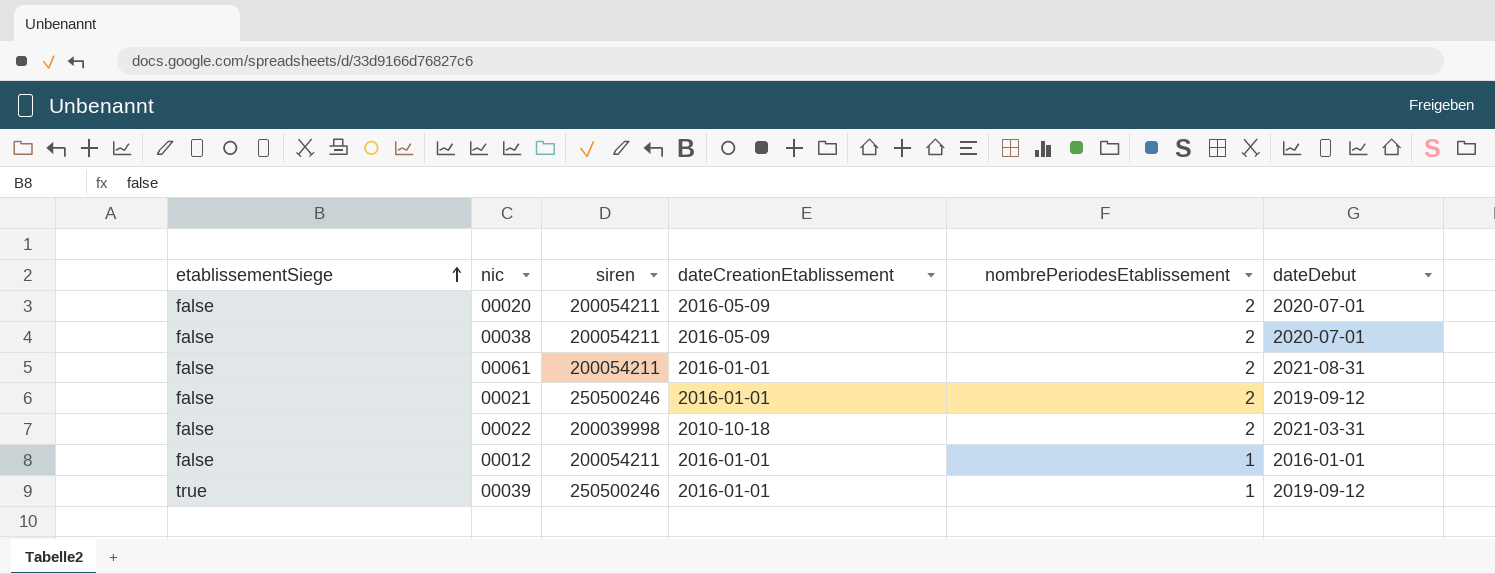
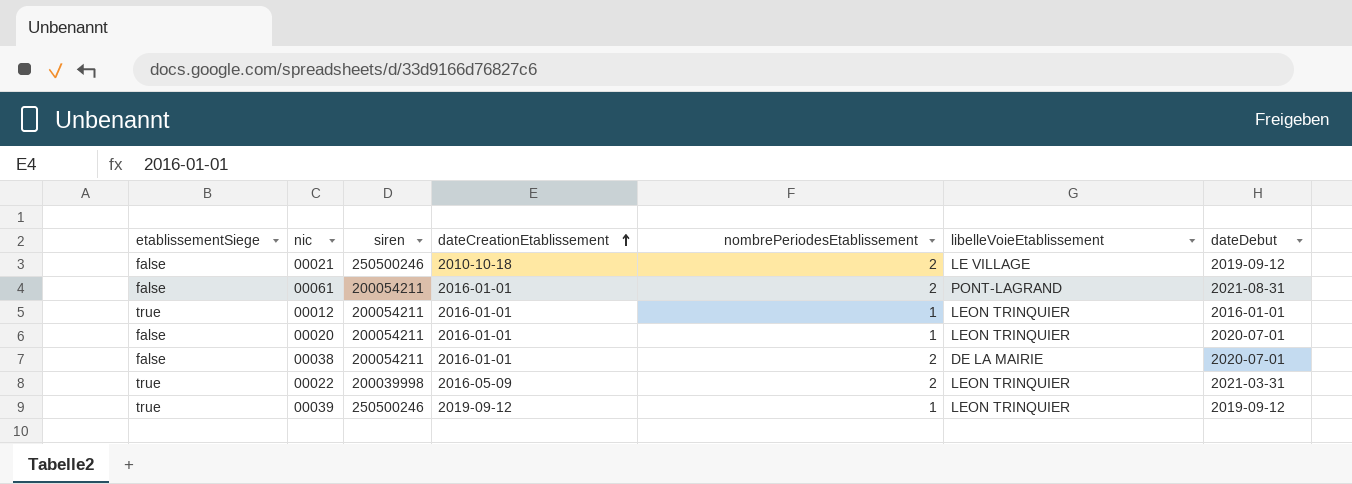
row order: etablissementSiege ascending -> dateCreationEtablissement ascending
column libelleVoieEtablissement | position: none -> 6
00021 | dateCreationEtablissement: 2016-01-01 -> 2010-10-18
00012 | etablissementSiege: false -> true
00020 | dateCreationEtablissement: 2016-05-09 -> 2016-01-01
00020 | nombrePeriodesEtablissement: 2 -> 1
00038 | dateCreationEtablissement: 2016-05-09 -> 2016-01-01
00022 | etablissementSiege: false -> true
00022 | dateCreationEtablissement: 2010-10-18 -> 2016-05-09
00039 | dateCreationEtablissement: 2016-01-01 -> 2019-09-12

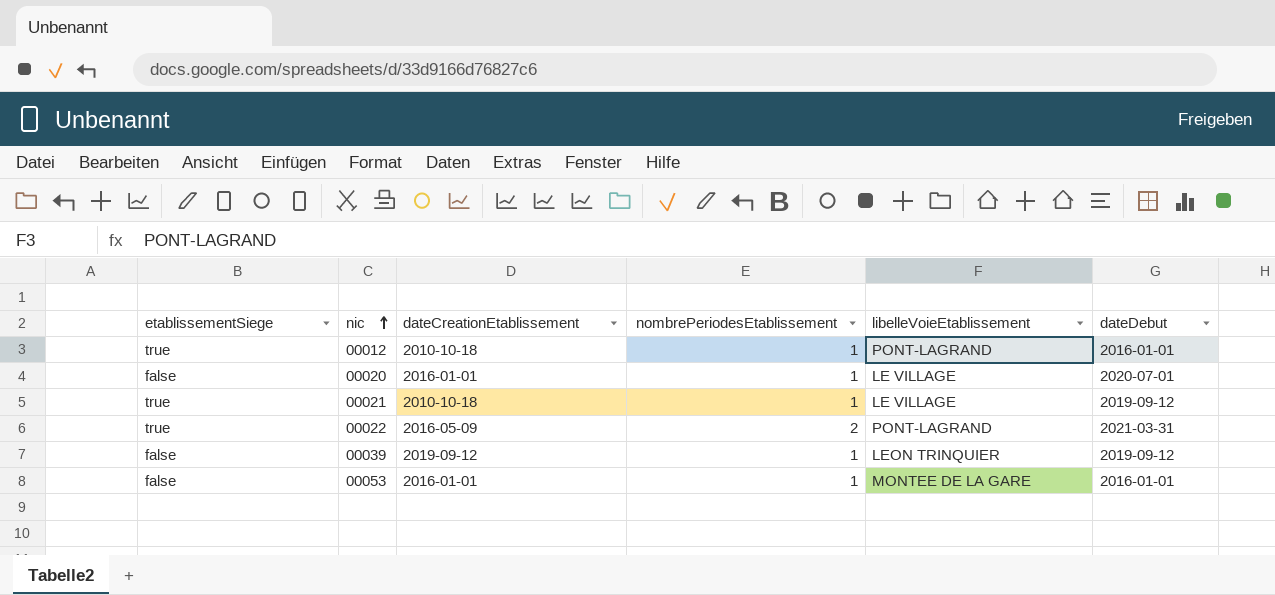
row order: dateCreationEtablissement ascending -> nic ascending
column siren | position: 3 -> none
row 00061: false | 200054211 | 2016-01-01 | 2 | PONT-LAGRAND | 2021-08-31 -> none
row 00038: false | 200054211 | 2016-01-01 | 2 | DE LA MAIRIE | 2020-07-01 -> none
00012 | dateCreationEtablissement: 2016-01-01 -> 2010-10-18
00012 | libelleVoieEtablissement: LEON TRINQUIER -> PONT-LAGRAND
00020 | libelleVoieEtablissement: LEON TRINQUIER -> LE VILLAGE
00021 | etablissementSiege: false -> true
00021 | nombrePeriodesEtablissement: 2 -> 1
00022 | libelleVoieEtablissement: LEON TRINQUIER -> PONT-LAGRAND
00039 | etablissementSiege: true -> false
row 00053: none -> false | 2016-01-01 | 1 | MONTEE DE LA GARE | 2016-01-01

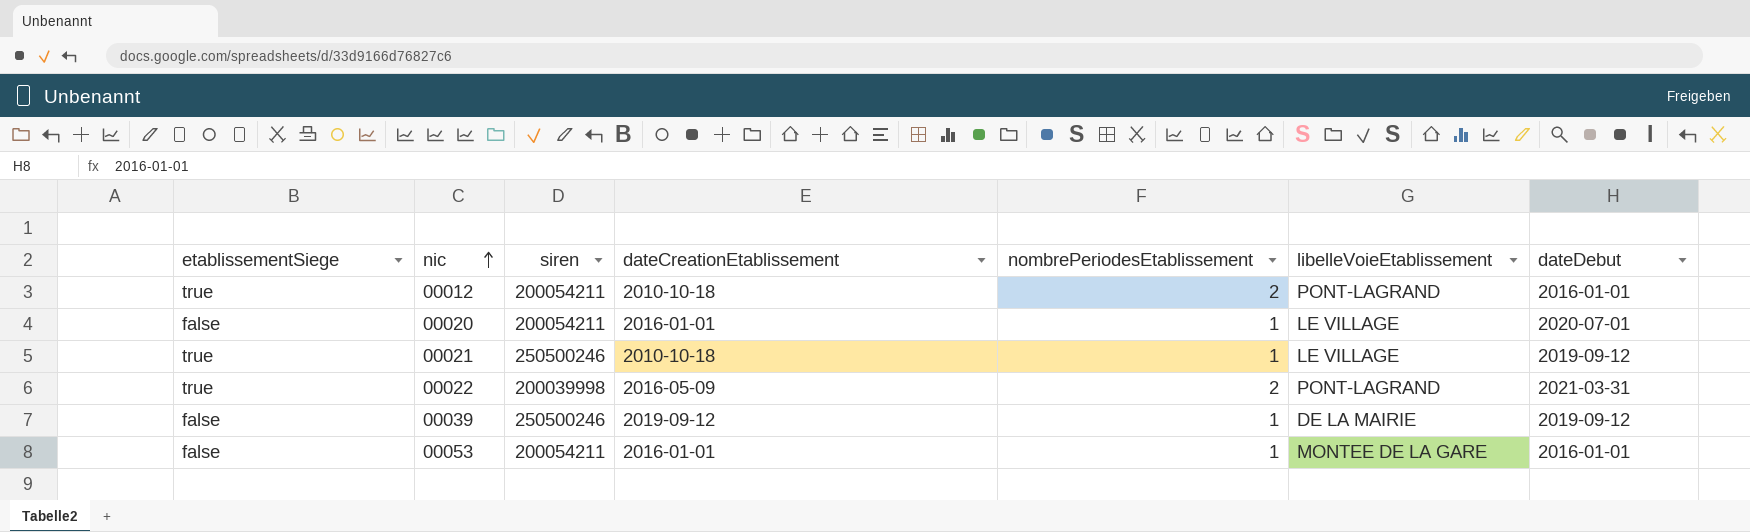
column siren | position: none -> 3
00012 | nombrePeriodesEtablissement: 1 -> 2
00039 | libelleVoieEtablissement: LEON TRINQUIER -> DE LA MAIRIE

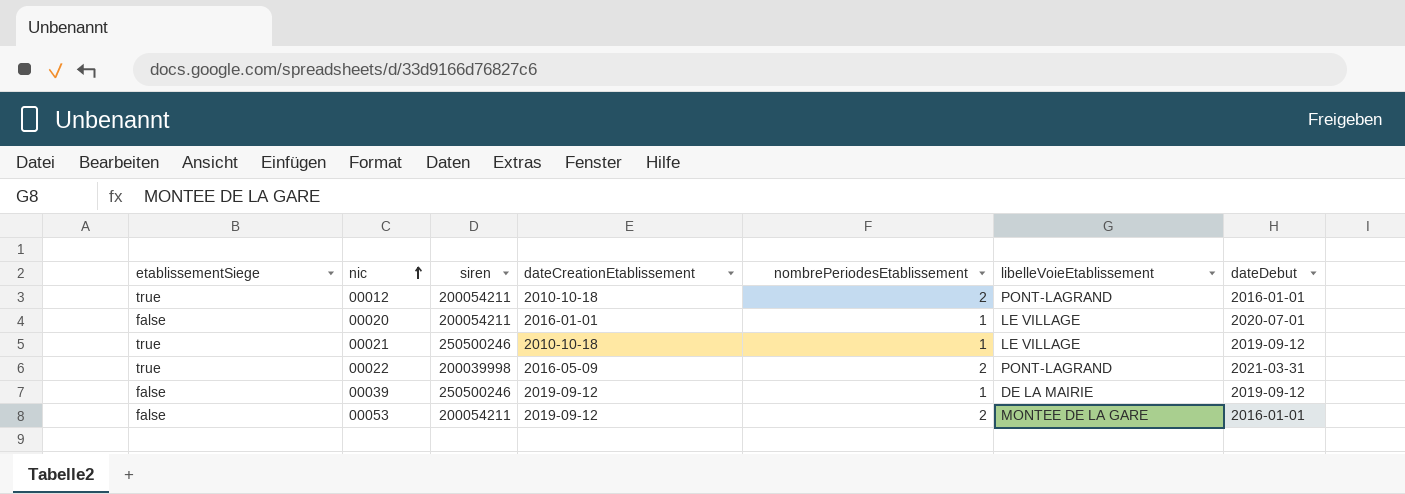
00053 | dateCreationEtablissement: 2016-01-01 -> 2019-09-12
00053 | nombrePeriodesEtablissement: 1 -> 2

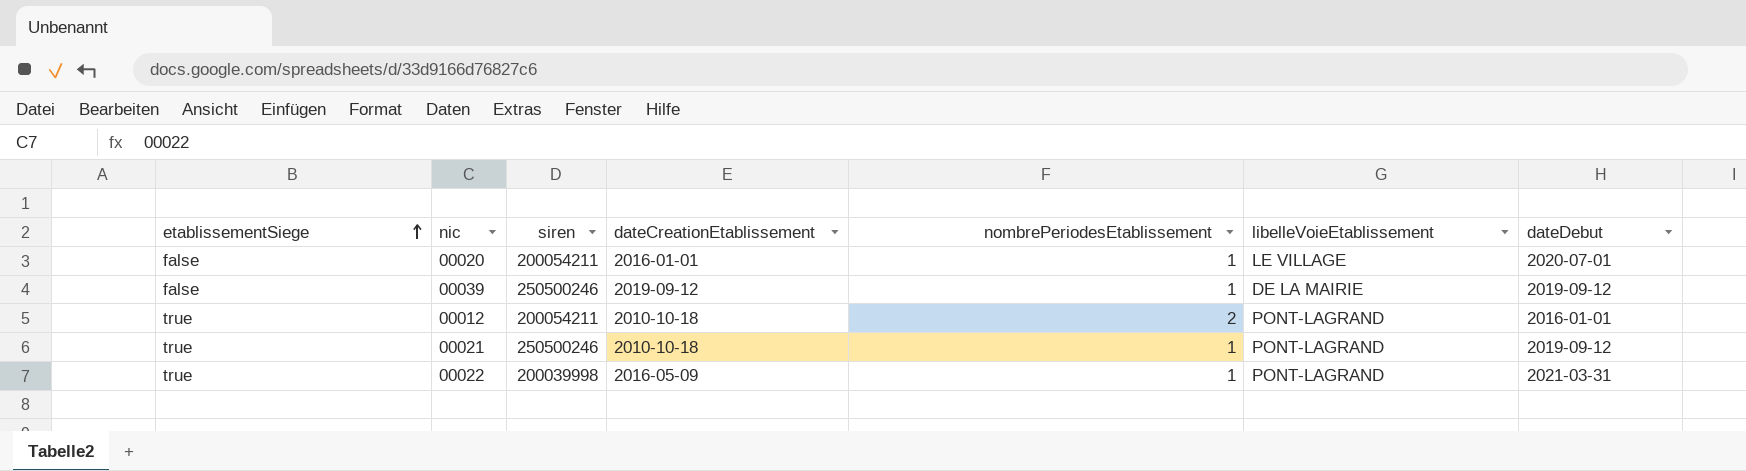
row order: nic ascending -> etablissementSiege ascending
row 00053: false | 200054211 | 2019-09-12 | 2 | MONTEE DE LA GARE | 2016-01-01 -> none
00021 | libelleVoieEtablissement: LE VILLAGE -> PONT-LAGRAND
00022 | nombrePeriodesEtablissement: 2 -> 1

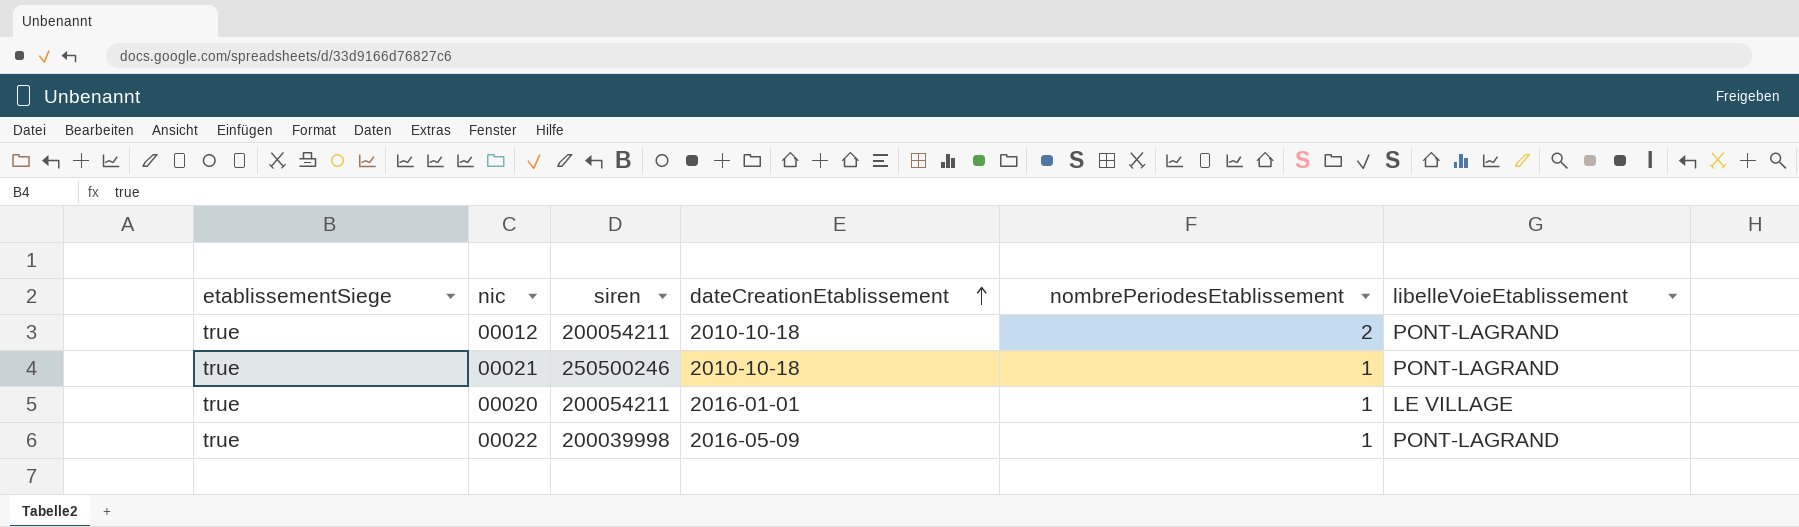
row order: etablissementSiege ascending -> dateCreationEtablissement ascending
column dateDebut | position: 7 -> none
row 00039: false | 250500246 | 2019-09-12 | 1 | DE LA MAIRIE | 2019-09-12 -> none
00020 | etablissementSiege: false -> true

